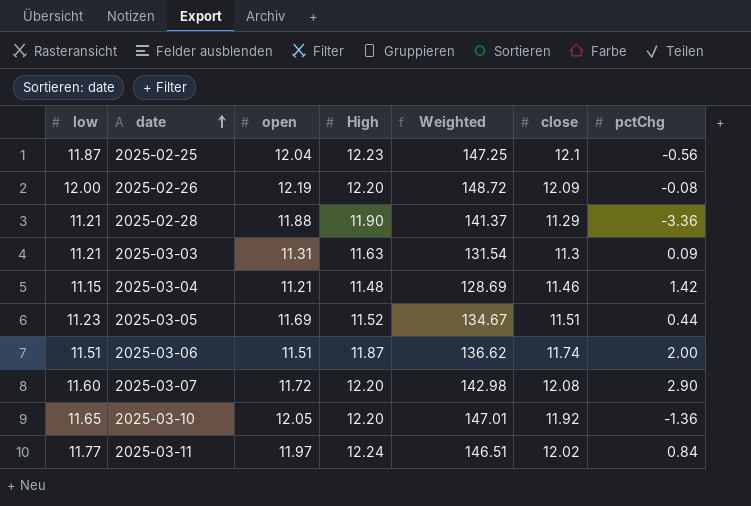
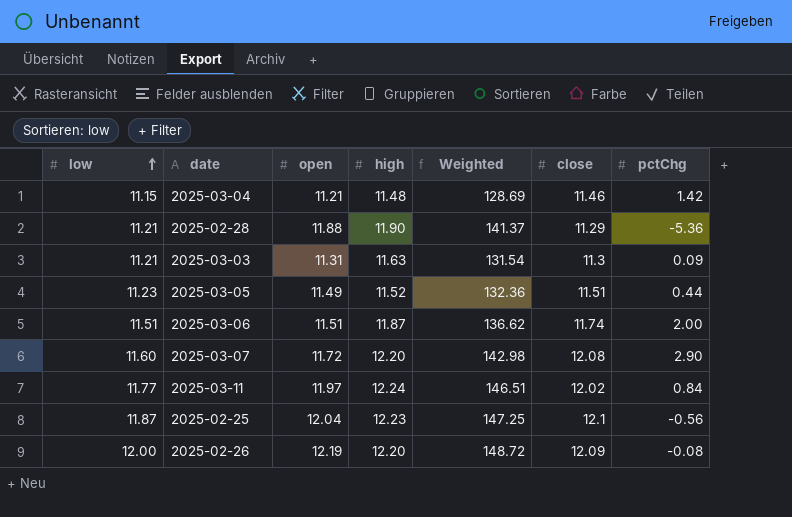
row order: date ascending -> low ascending
column name: High -> high
row 2025-03-10: 11.65 | 12.05 | 12.20 | 147.01 | 11.92 | -1.36 -> none
2025-02-28 | pctChg: -3.36 -> -5.36
2025-03-05 | open: 11.69 -> 11.49
2025-03-05 | Weighted: 134.67 -> 132.36

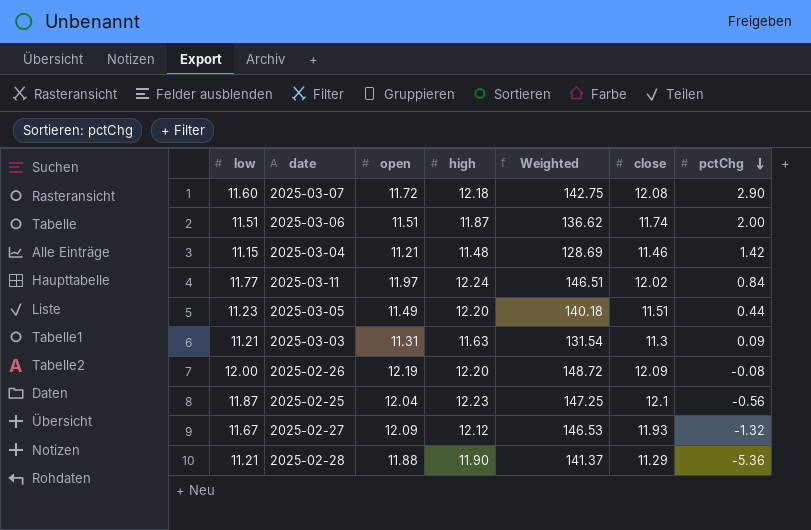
row order: low ascending -> pctChg descending
2025-03-07 | high: 12.20 -> 12.18
2025-03-07 | Weighted: 142.98 -> 142.75
2025-03-05 | high: 11.52 -> 12.20
2025-03-05 | Weighted: 132.36 -> 140.18
row 2025-02-27: none -> 11.67 | 12.09 | 12.12 | 146.53 | 11.93 | -1.32

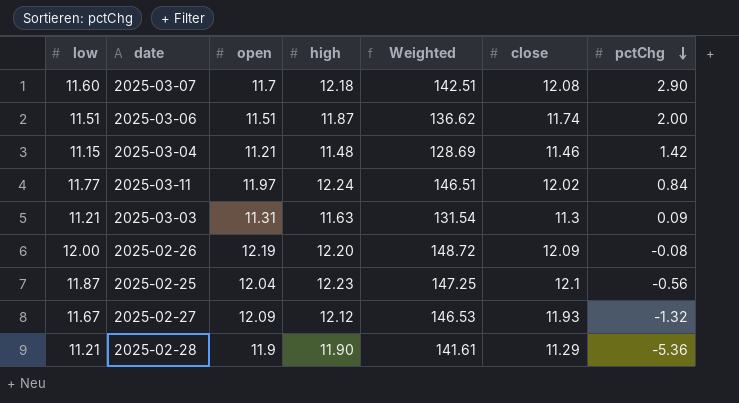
row 2025-03-05: 11.23 | 11.49 | 12.20 | 140.18 | 11.51 | 0.44 -> none
2025-03-07 | open: 11.72 -> 11.7
2025-03-07 | Weighted: 142.75 -> 142.51
2025-02-28 | open: 11.88 -> 11.9
2025-02-28 | Weighted: 141.37 -> 141.61

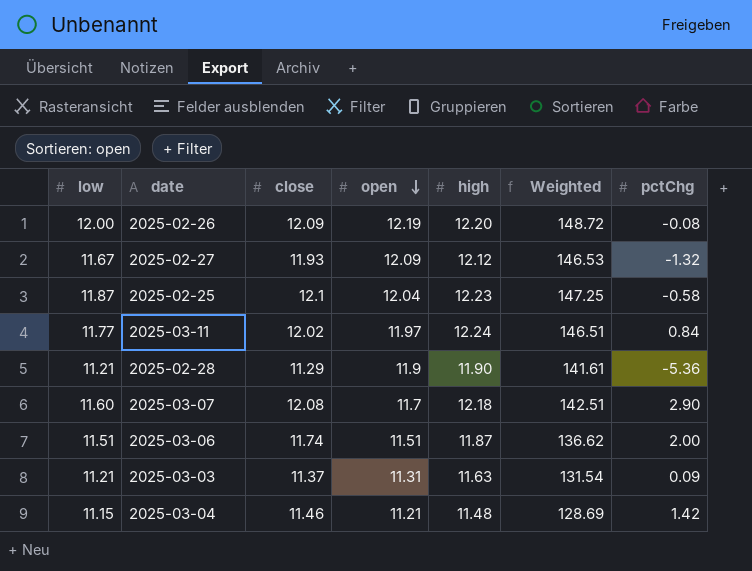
row order: pctChg descending -> open descending
column close | position: 6 -> 3
2025-02-25 | pctChg: -0.56 -> -0.58
2025-03-03 | close: 11.3 -> 11.37

